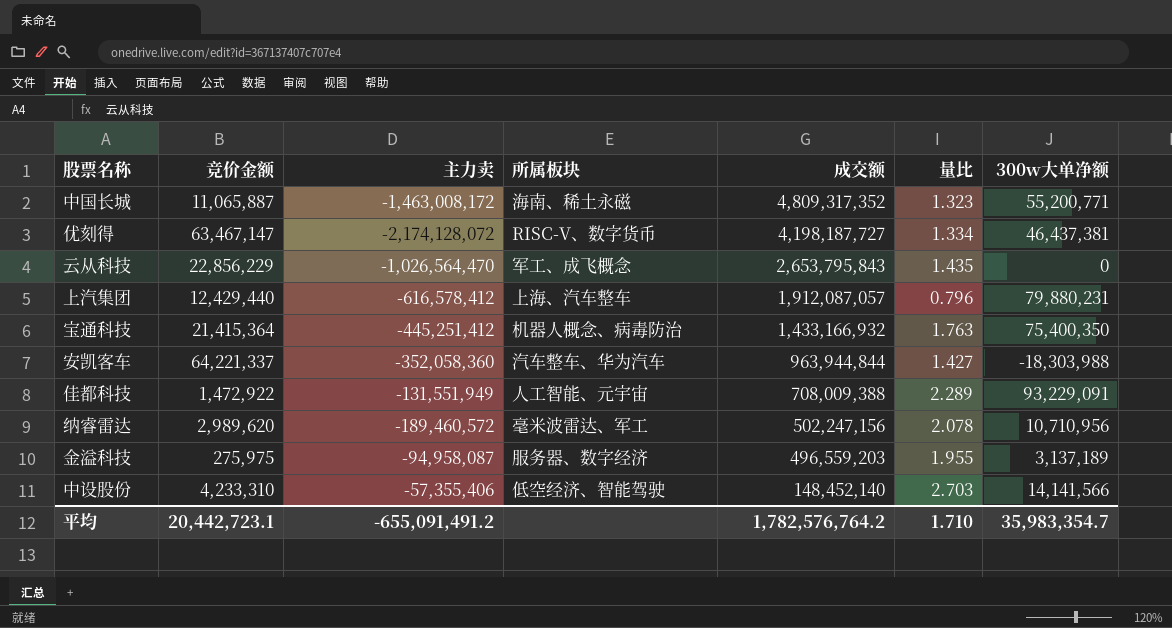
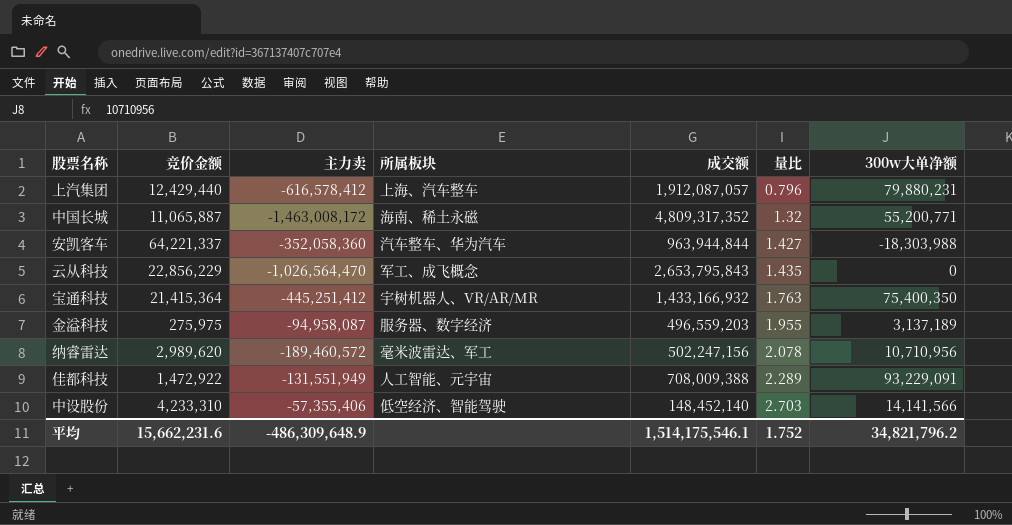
row order: 成交额 descending -> 量比 ascending
row 优刻得: 63,467,147 | -2,174,128,072 | RISC-V、数字货币 | 4,198,187,727 | 1.334 | 46,437,381 -> none
中国长城 | 量比: 1.323 -> 1.32
宝通科技 | 所属板块: 机器人概念、病毒防治 -> 宇树机器人、VR/AR/MR
平均 | 竞价金额: 20,442,723.1 -> 15,662,231.6
平均 | 主力卖: -655,091,491.2 -> -486,309,648.9
平均 | 成交额: 1,782,576,764.2 -> 1,514,175,546.1
平均 | 量比: 1.710 -> 1.752
平均 | 300w大单净额: 35,983,354.7 -> 34,821,796.2

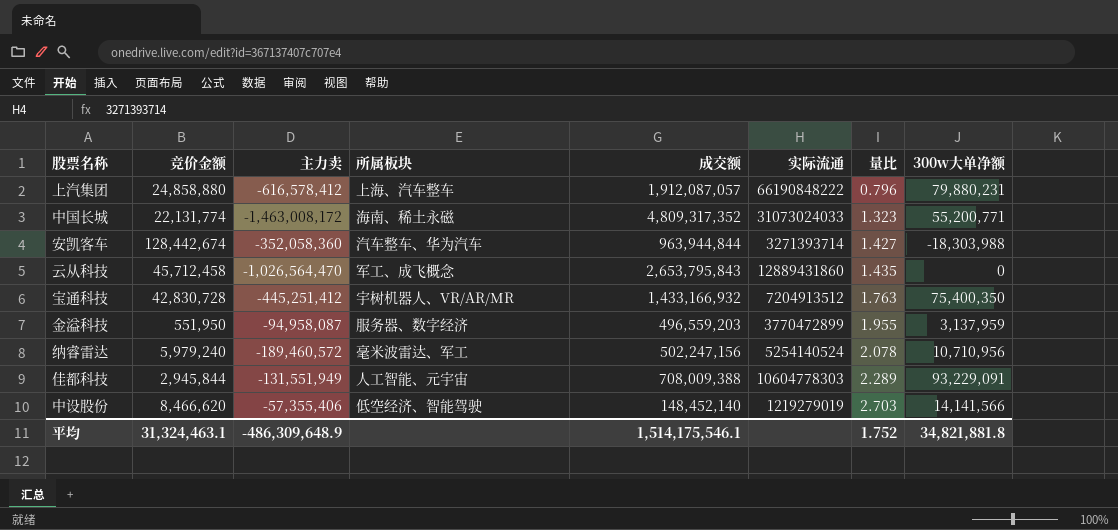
column 实际流通 | position: none -> 6
上汽集团 | 竞价金额: 12,429,440 -> 24,858,880
中国长城 | 竞价金额: 11,065,887 -> 22,131,774
中国长城 | 量比: 1.32 -> 1.323
安凯客车 | 竞价金额: 64,221,337 -> 128,442,674
云从科技 | 竞价金额: 22,856,229 -> 45,712,458
宝通科技 | 竞价金额: 21,415,364 -> 42,830,728
金溢科技 | 竞价金额: 275,975 -> 551,950
金溢科技 | 300w大单净额: 3,137,189 -> 3,137,959
纳睿雷达 | 竞价金额: 2,989,620 -> 5,979,240
佳都科技 | 竞价金额: 1,472,922 -> 2,945,844
中设股份 | 竞价金额: 4,233,310 -> 8,466,620
平均 | 竞价金额: 15,662,231.6 -> 31,324,463.1
平均 | 300w大单净额: 34,821,796.2 -> 34,821,881.8

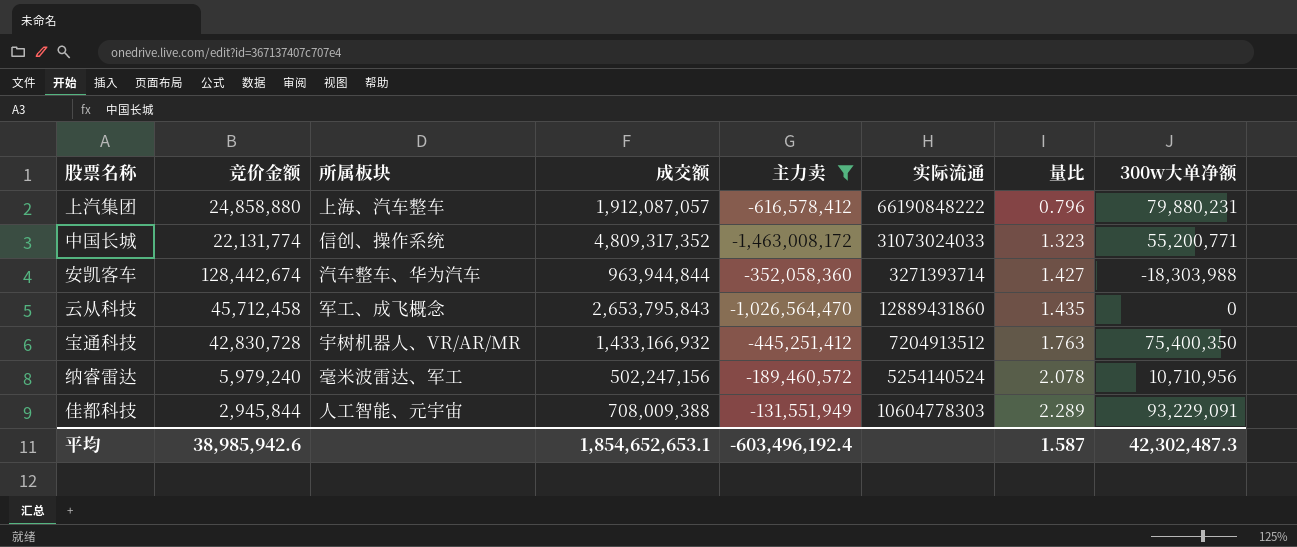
filter: none -> 主力卖 <= -131,551,949
column 主力卖 | position: 3 -> 5
中国长城 | 所属板块: 海南、稀土永磁 -> 信创、操作系统
平均 | 竞价金额: 31,324,463.1 -> 38,985,942.6
平均 | 成交额: 1,514,175,546.1 -> 1,854,652,653.1
平均 | 主力卖: -486,309,648.9 -> -603,496,192.4
平均 | 量比: 1.752 -> 1.587
平均 | 300w大单净额: 34,821,881.8 -> 42,302,487.3

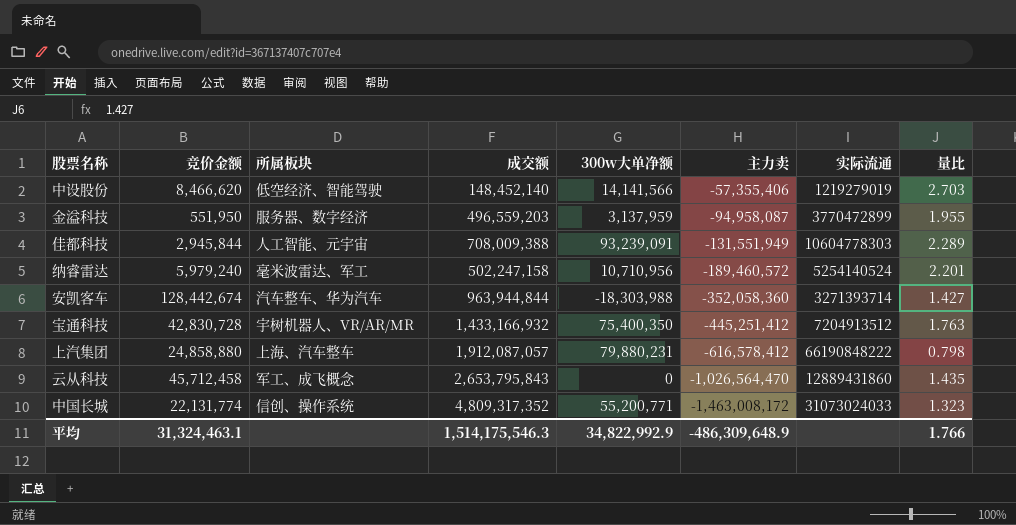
filter: 主力卖 <= -131,551,949 -> none
row order: 量比 ascending -> 主力卖 descending
column 300w大单净额 | position: 8 -> 5
佳都科技 | 300w大单净额: 93,229,091 -> 93,239,091
纳睿雷达 | 成交额: 502,247,156 -> 502,247,158
纳睿雷达 | 量比: 2.078 -> 2.201
上汽集团 | 量比: 0.796 -> 0.798
平均 | 竞价金额: 38,985,942.6 -> 31,324,463.1
平均 | 成交额: 1,854,652,653.1 -> 1,514,175,546.3
平均 | 300w大单净额: 42,302,487.3 -> 34,822,992.9
平均 | 主力卖: -603,496,192.4 -> -486,309,648.9
平均 | 量比: 1.587 -> 1.766

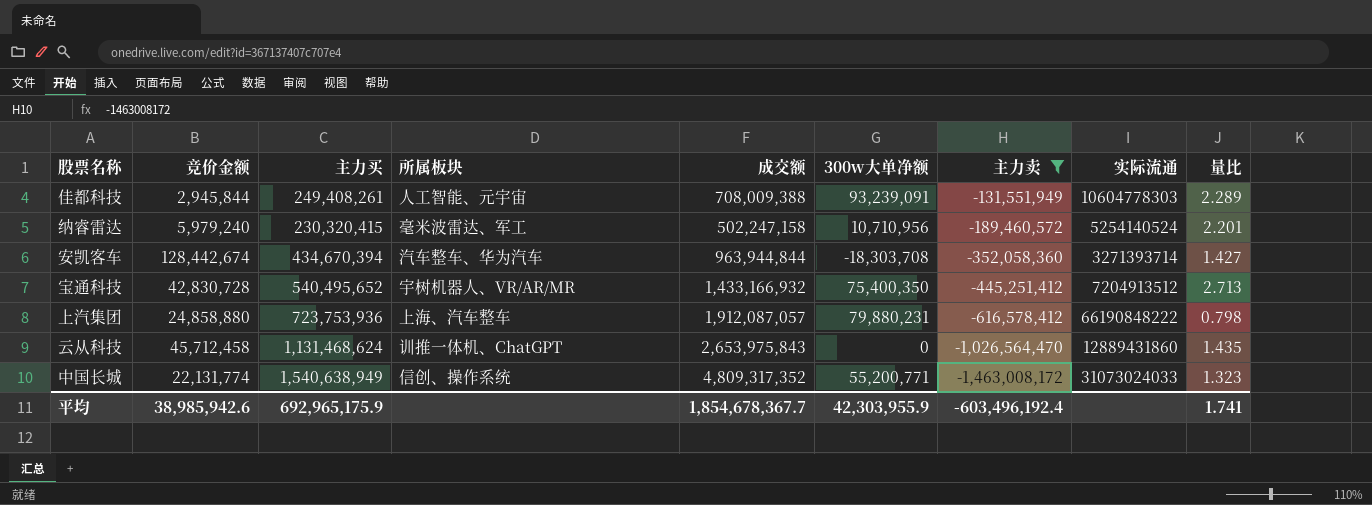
filter: none -> 主力卖 <= -131,551,949
column 主力买 | position: none -> 3
安凯客车 | 300w大单净额: -18,303,988 -> -18,303,708
宝通科技 | 量比: 1.763 -> 2.713
云从科技 | 所属板块: 军工、成飞概念 -> 训推一体机、ChatGPT
云从科技 | 成交额: 2,653,795,843 -> 2,653,975,843
平均 | 竞价金额: 31,324,463.1 -> 38,985,942.6
平均 | 成交额: 1,514,175,546.3 -> 1,854,678,367.7
平均 | 300w大单净额: 34,822,992.9 -> 42,303,955.9
平均 | 主力卖: -486,309,648.9 -> -603,496,192.4
平均 | 量比: 1.766 -> 1.741

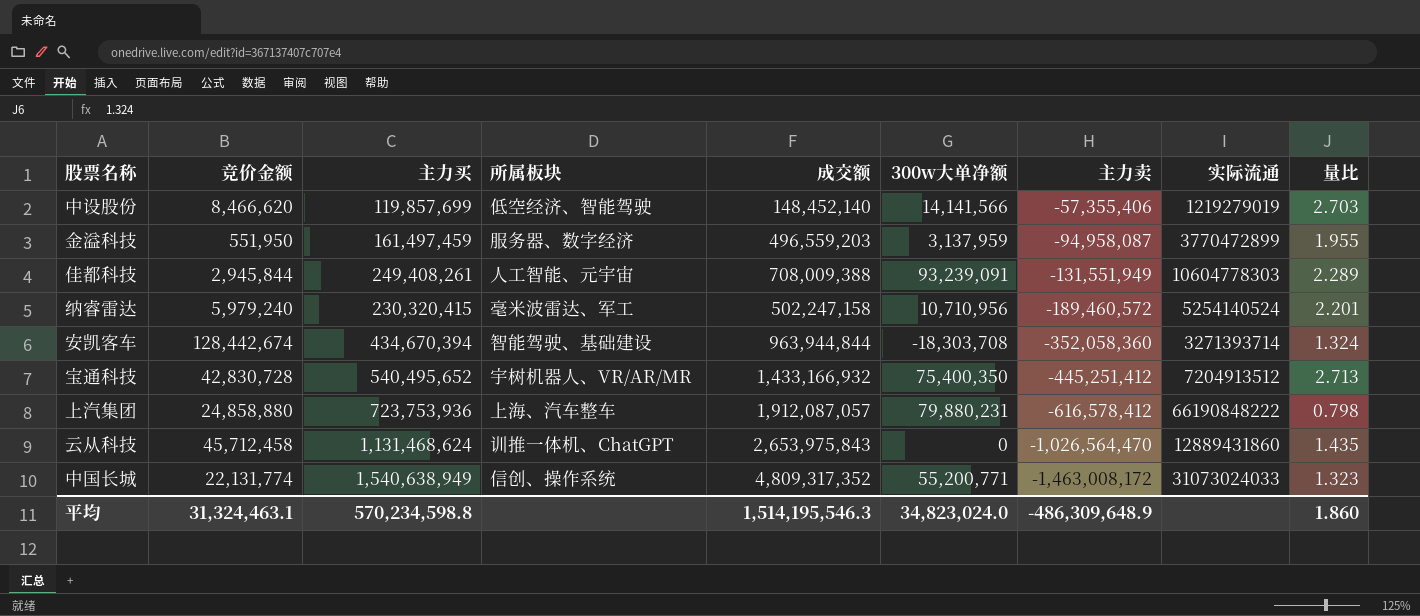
filter: 主力卖 <= -131,551,949 -> none
安凯客车 | 所属板块: 汽车整车、华为汽车 -> 智能驾驶、基础建设
安凯客车 | 量比: 1.427 -> 1.324
平均 | 竞价金额: 38,985,942.6 -> 31,324,463.1
平均 | 主力买: 692,965,175.9 -> 570,234,598.8
平均 | 成交额: 1,854,678,367.7 -> 1,514,195,546.3
平均 | 300w大单净额: 42,303,955.9 -> 34,823,024.0
平均 | 主力卖: -603,496,192.4 -> -486,309,648.9
平均 | 量比: 1.741 -> 1.860

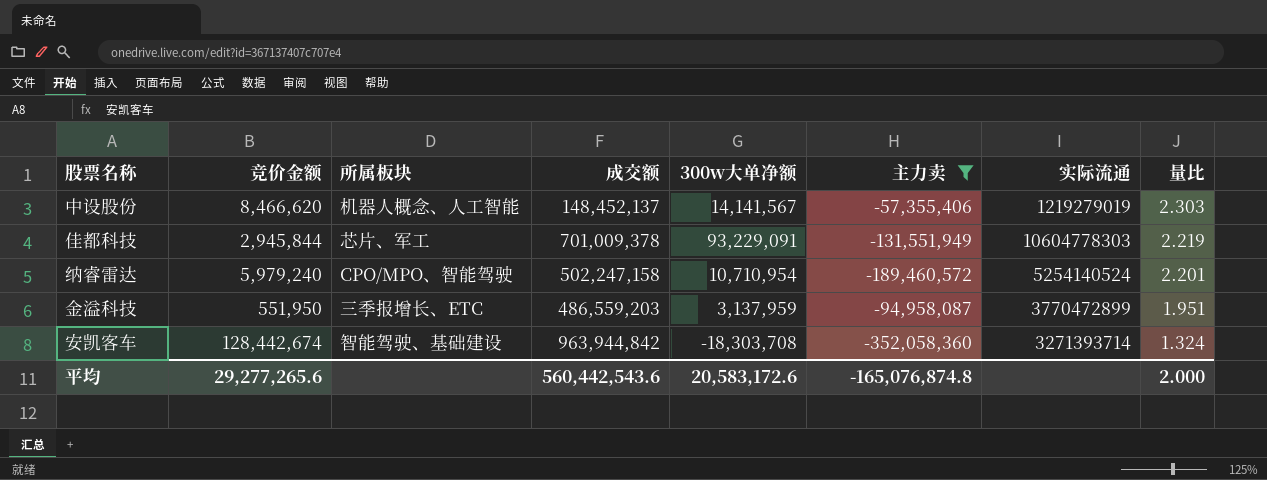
filter: none -> 主力卖 >= -352,058,360
row order: 主力卖 descending -> 量比 descending
column 主力买 | position: 3 -> none
中设股份 | 所属板块: 低空经济、智能驾驶 -> 机器人概念、人工智能
中设股份 | 成交额: 148,452,140 -> 148,452,137
中设股份 | 300w大单净额: 14,141,566 -> 14,141,567
中设股份 | 量比: 2.703 -> 2.303
佳都科技 | 所属板块: 人工智能、元宇宙 -> 芯片、军工
佳都科技 | 成交额: 708,009,388 -> 701,009,378
佳都科技 | 300w大单净额: 93,239,091 -> 93,229,091
佳都科技 | 量比: 2.289 -> 2.219
纳睿雷达 | 所属板块: 毫米波雷达、军工 -> CPO/MPO、智能驾驶
纳睿雷达 | 300w大单净额: 10,710,956 -> 10,710,954
金溢科技 | 所属板块: 服务器、数字经济 -> 三季报增长、ETC
金溢科技 | 成交额: 496,559,203 -> 486,559,203
金溢科技 | 量比: 1.955 -> 1.951
安凯客车 | 成交额: 963,944,844 -> 963,944,842
平均 | 竞价金额: 31,324,463.1 -> 29,277,265.6
平均 | 成交额: 1,514,195,546.3 -> 560,442,543.6
平均 | 300w大单净额: 34,823,024.0 -> 20,583,172.6
平均 | 主力卖: -486,309,648.9 -> -165,076,874.8
平均 | 量比: 1.860 -> 2.000

